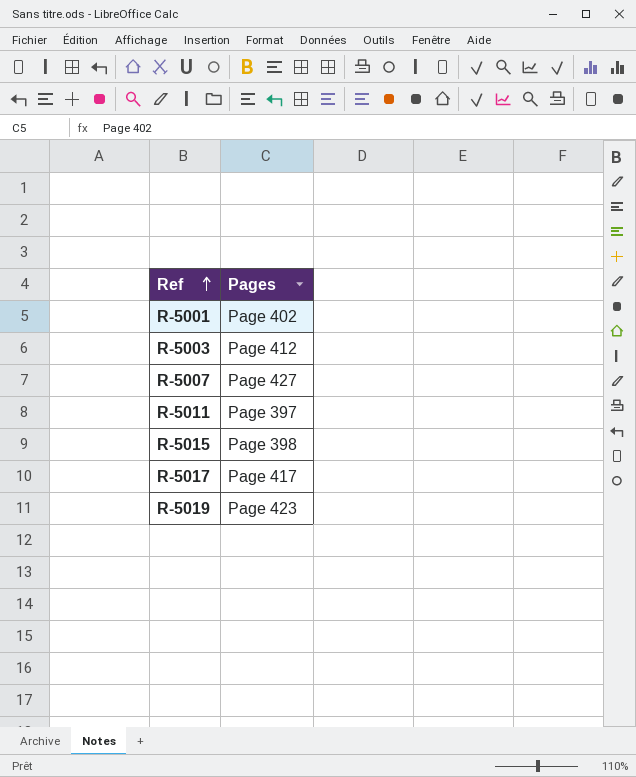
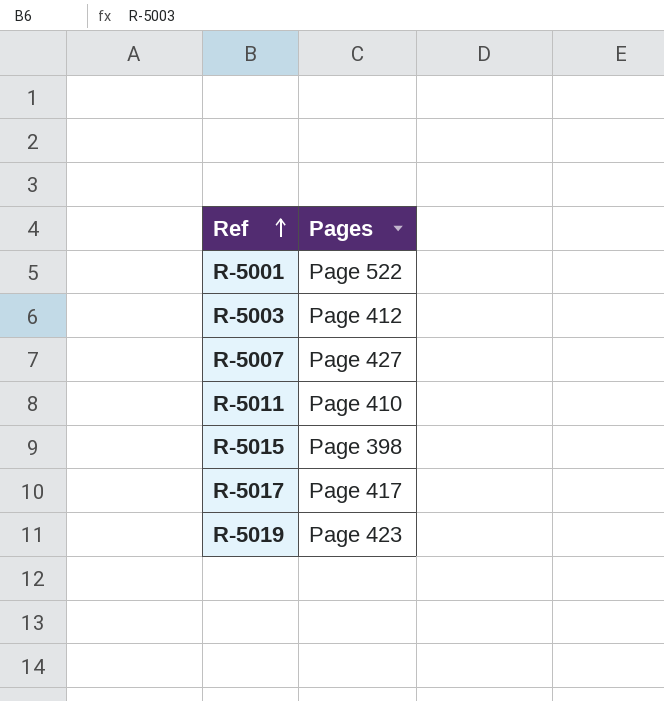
R-5001 | Pages: Page 402 -> Page 522
R-5011 | Pages: Page 397 -> Page 410

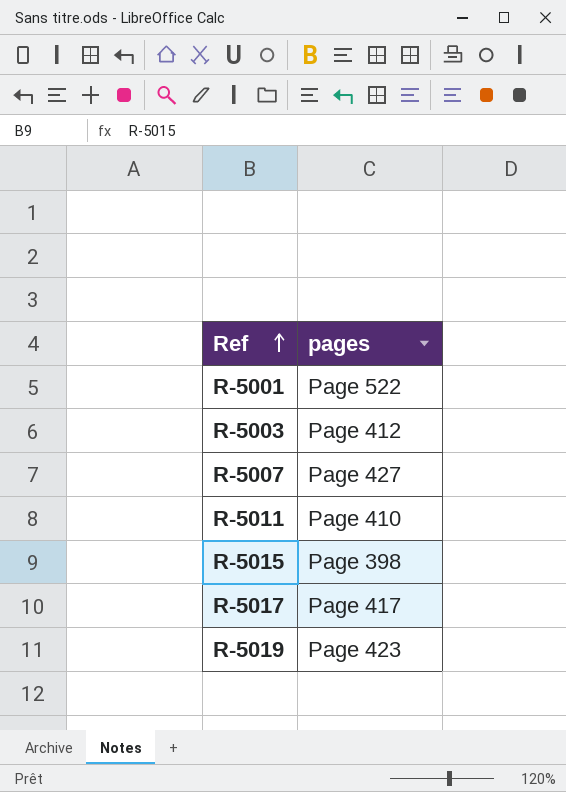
column name: Pages -> pages

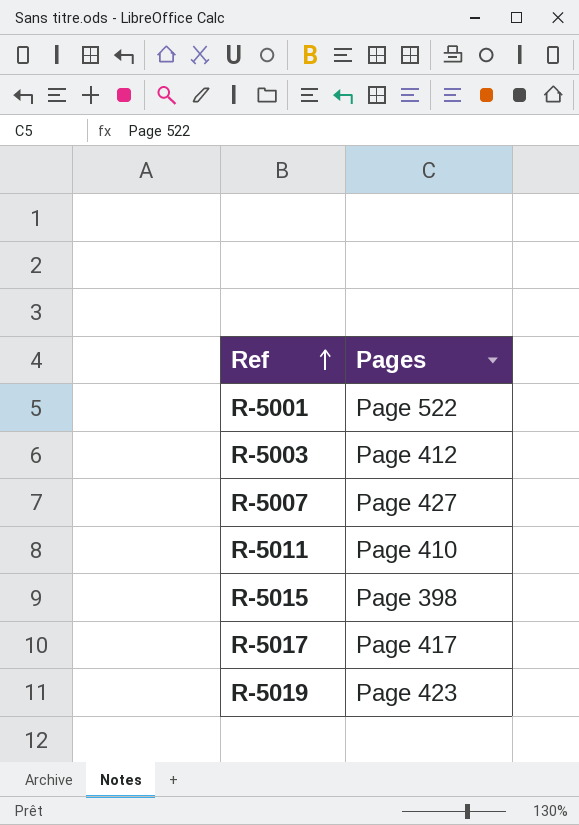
column name: pages -> Pages

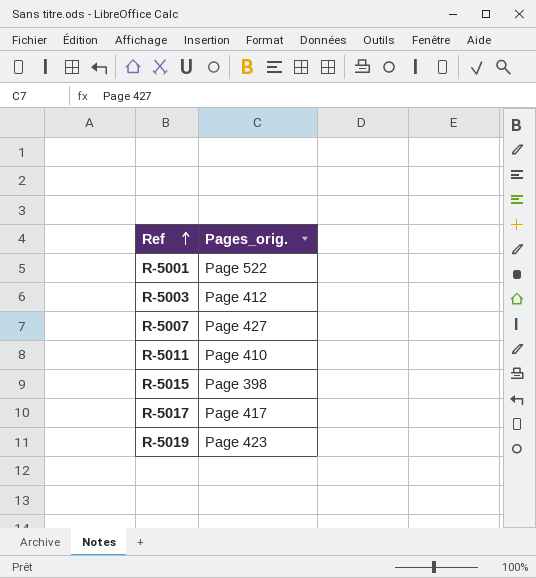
column name: Pages -> Pages_orig.

